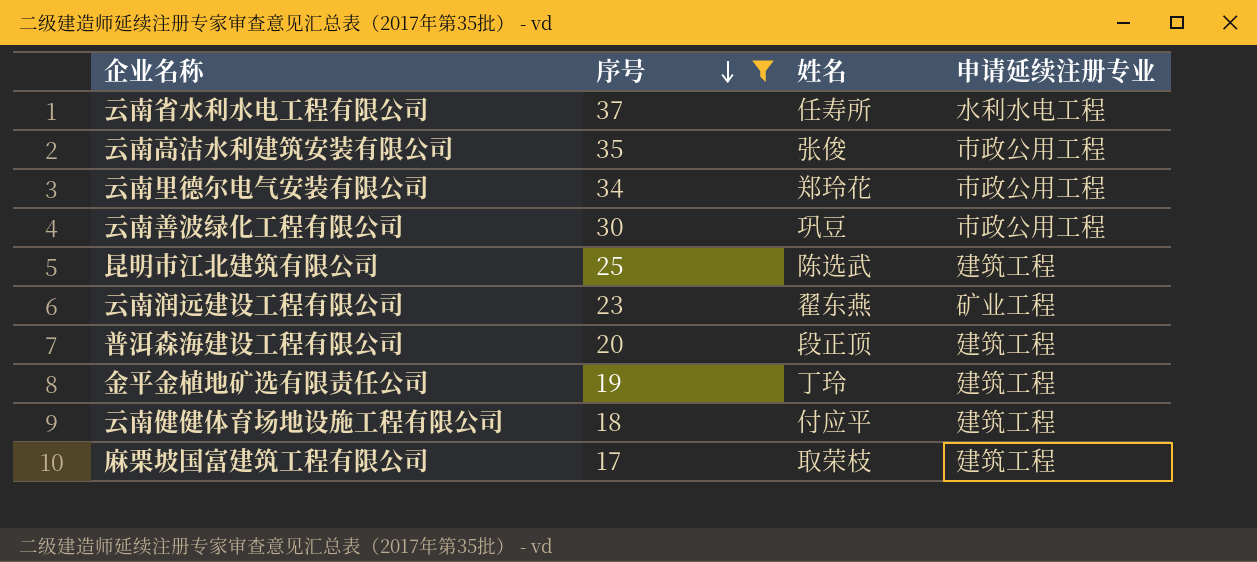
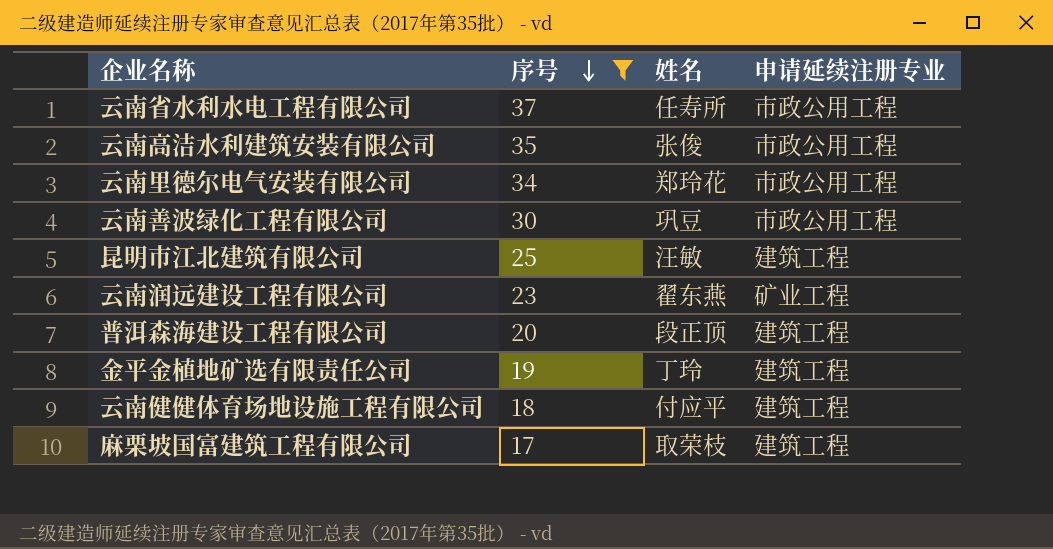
云南省水利水电工程有限公司 | 申请延续注册专业: 水利水电工程 -> 市政公用工程
昆明市江北建筑有限公司 | 姓名: 陈选武 -> 汪敏

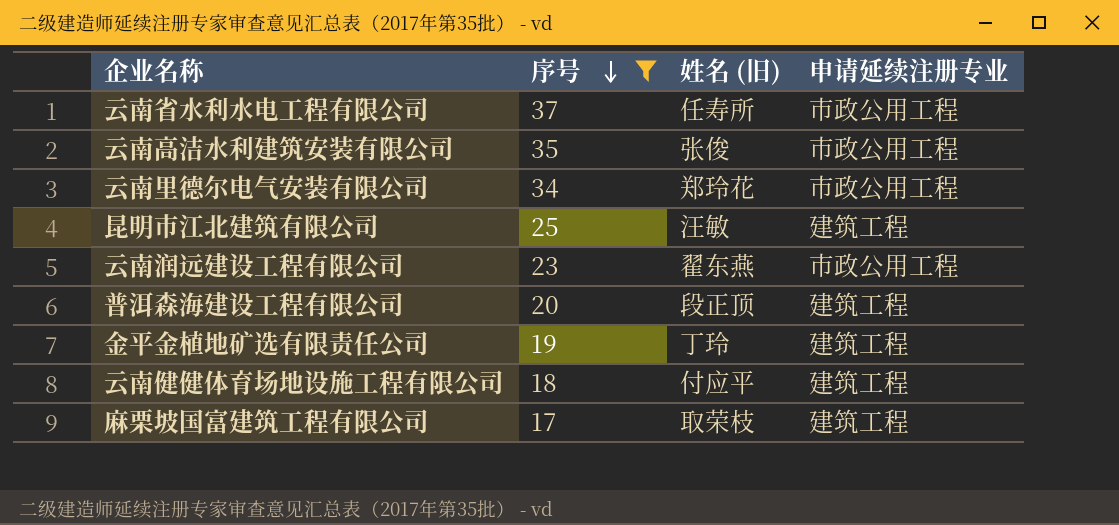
column name: 姓名 -> 姓名 (旧)
row 云南善波绿化工程有限公司: 30 | 巩豆 | 市政公用工程 -> none
云南润远建设工程有限公司 | 申请延续注册专业: 矿业工程 -> 市政公用工程

